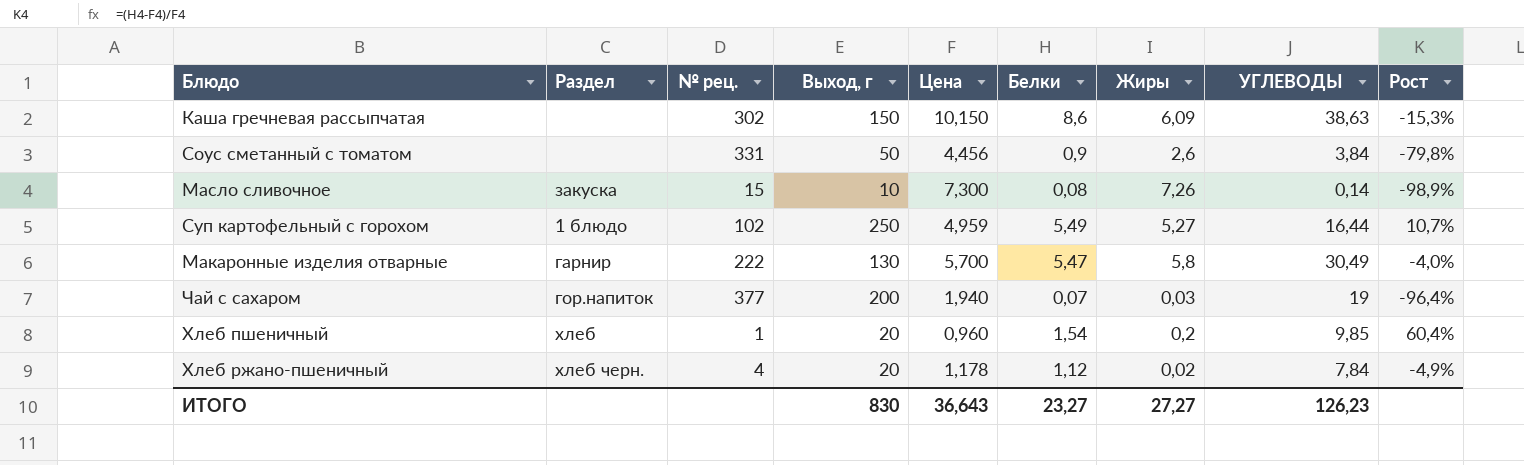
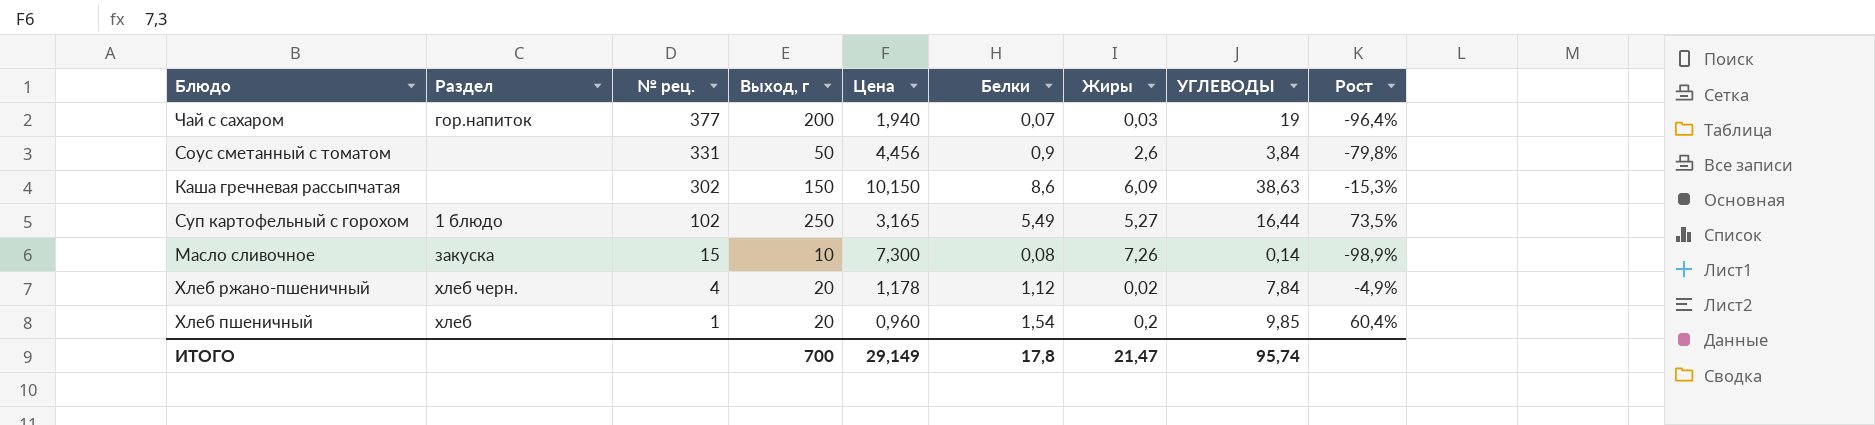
row order: none -> № рец. descending
row Макаронные изделия отварные: гарнир | 222 | 130 | 5,700 | 5,47 | 5,8 | 30,49 | -4,0% -> none
Суп картофельный с горохом | Цена: 4,959 -> 3,165
Суп картофельный с горохом | Рост: 10,7% -> 73,5%
ИТОГО | Выход, г: 830 -> 700
ИТОГО | Цена: 36,643 -> 29,149
ИТОГО | Белки: 23,27 -> 17,8
ИТОГО | Жиры: 27,27 -> 21,47
ИТОГО | УГЛЕВОДЫ: 126,23 -> 95,74

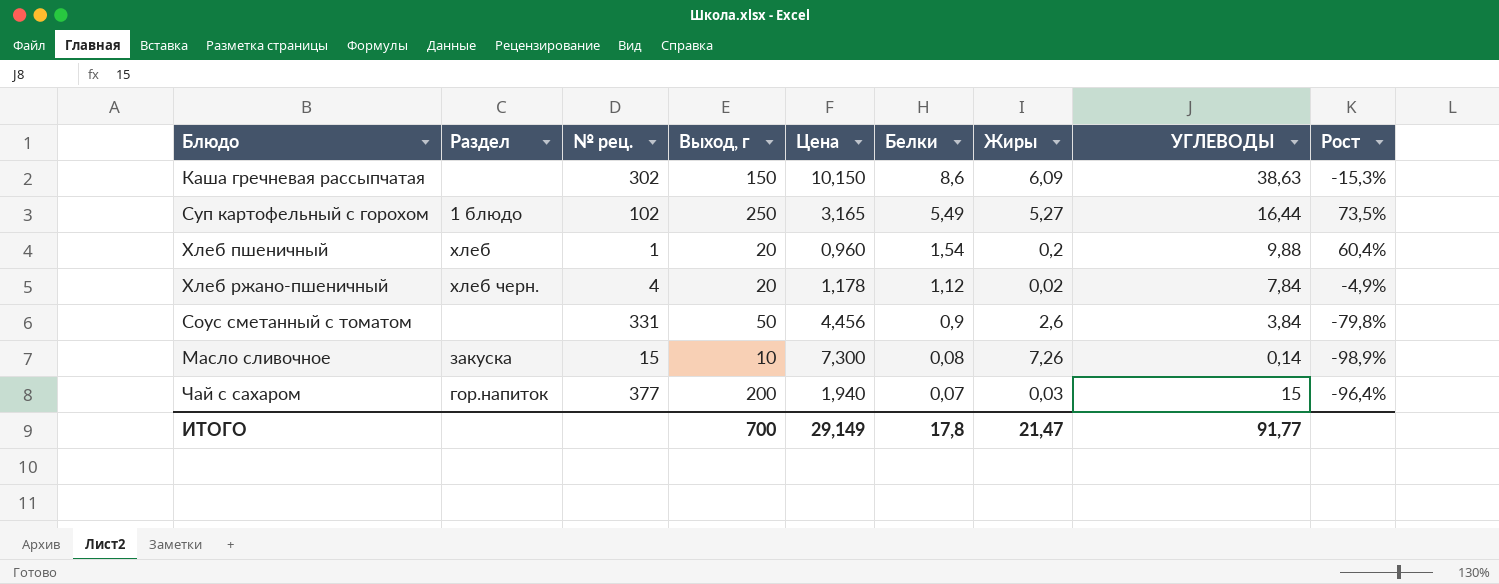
row order: № рец. descending -> Белки descending
Хлеб пшеничный | УГЛЕВОДЫ: 9,85 -> 9,88
Чай с сахаром | УГЛЕВОДЫ: 19 -> 15
ИТОГО | УГЛЕВОДЫ: 95,74 -> 91,77

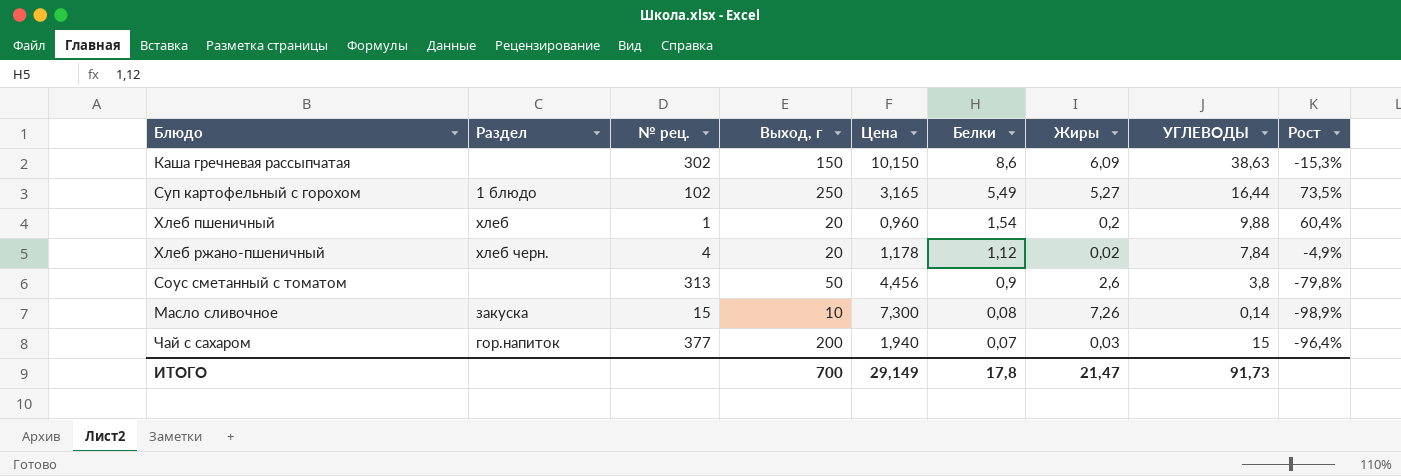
Соус сметанный с томатом | № рец.: 331 -> 313
Соус сметанный с томатом | УГЛЕВОДЫ: 3,84 -> 3,8
ИТОГО | УГЛЕВОДЫ: 91,77 -> 91,73

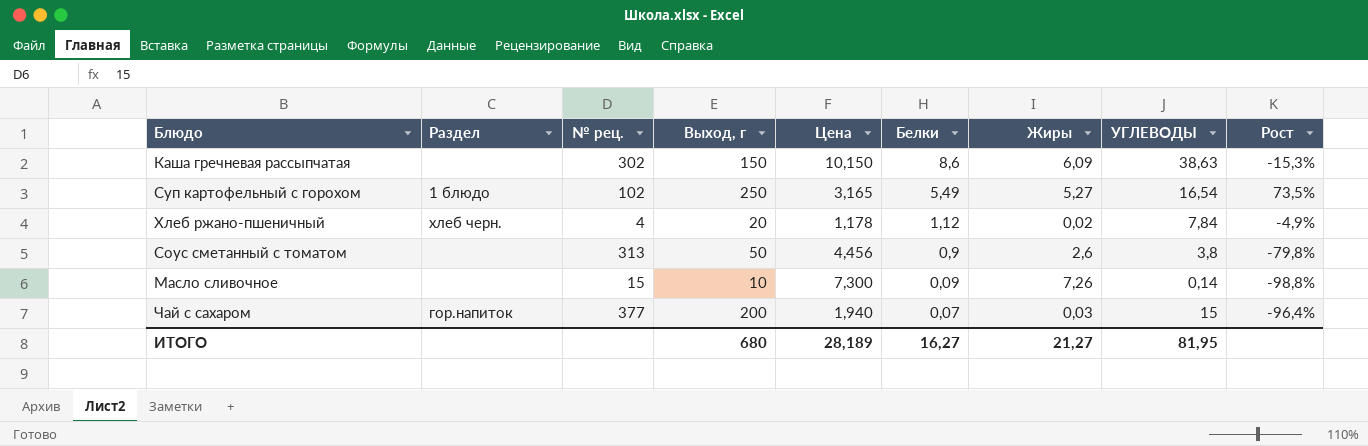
row Хлеб пшеничный: хлеб | 1 | 20 | 0,960 | 1,54 | 0,2 | 9,88 | 60,4% -> none
Суп картофельный с горохом | УГЛЕВОДЫ: 16,44 -> 16,54
Масло сливочное | Раздел: закуска -> none
Масло сливочное | Белки: 0,08 -> 0,09
Масло сливочное | Рост: -98,9% -> -98,8%
ИТОГО | Выход, г: 700 -> 680
ИТОГО | Цена: 29,149 -> 28,189
ИТОГО | Белки: 17,8 -> 16,27
ИТОГО | Жиры: 21,47 -> 21,27
ИТОГО | УГЛЕВОДЫ: 91,73 -> 81,95

